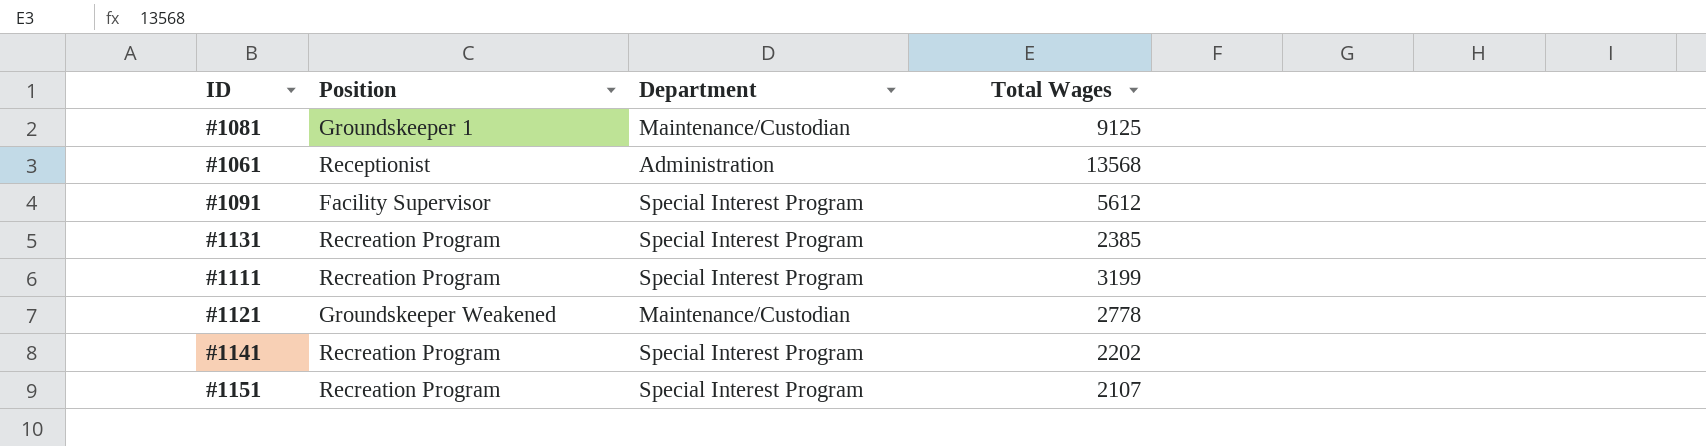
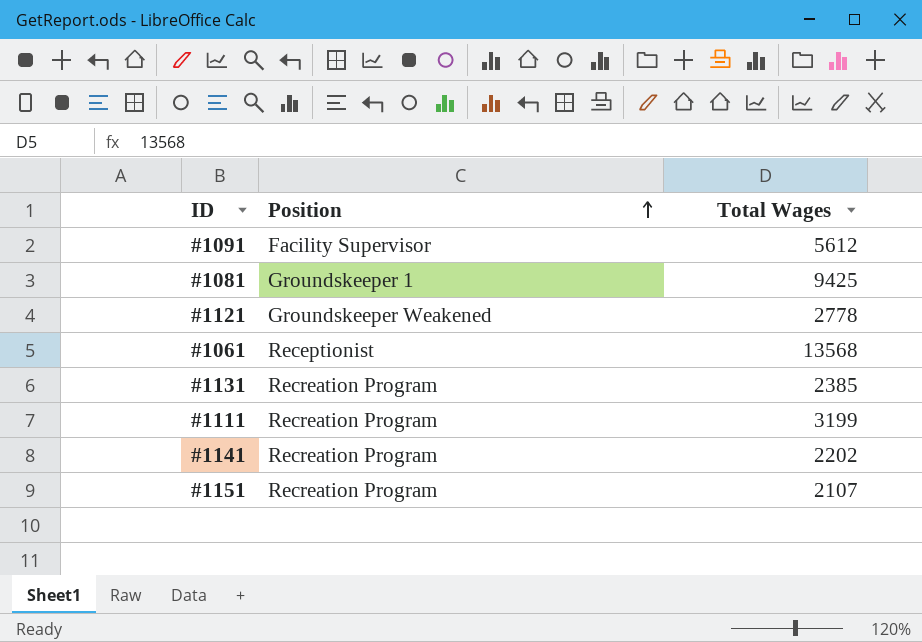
row order: none -> Position ascending
column Department | position: 3 -> none
#1081 | Total Wages: 9125 -> 9425

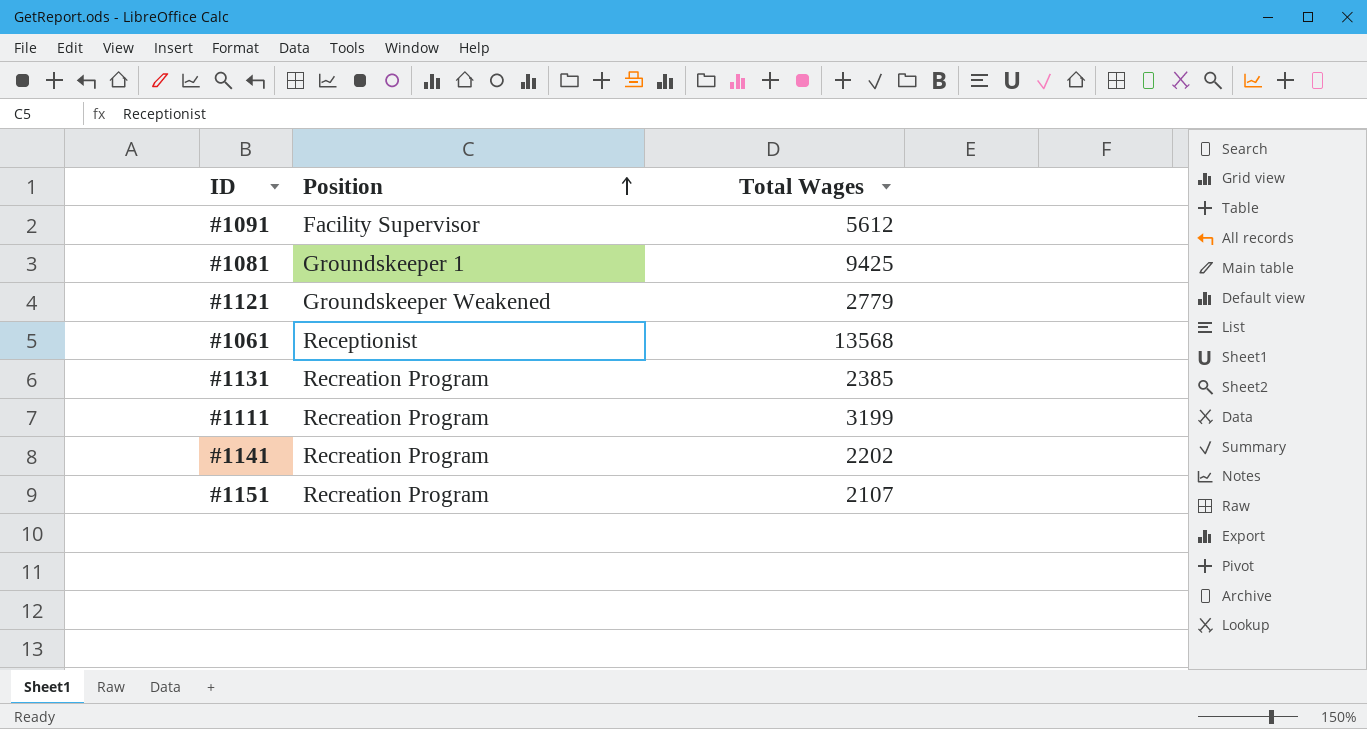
#1121 | Total Wages: 2778 -> 2779

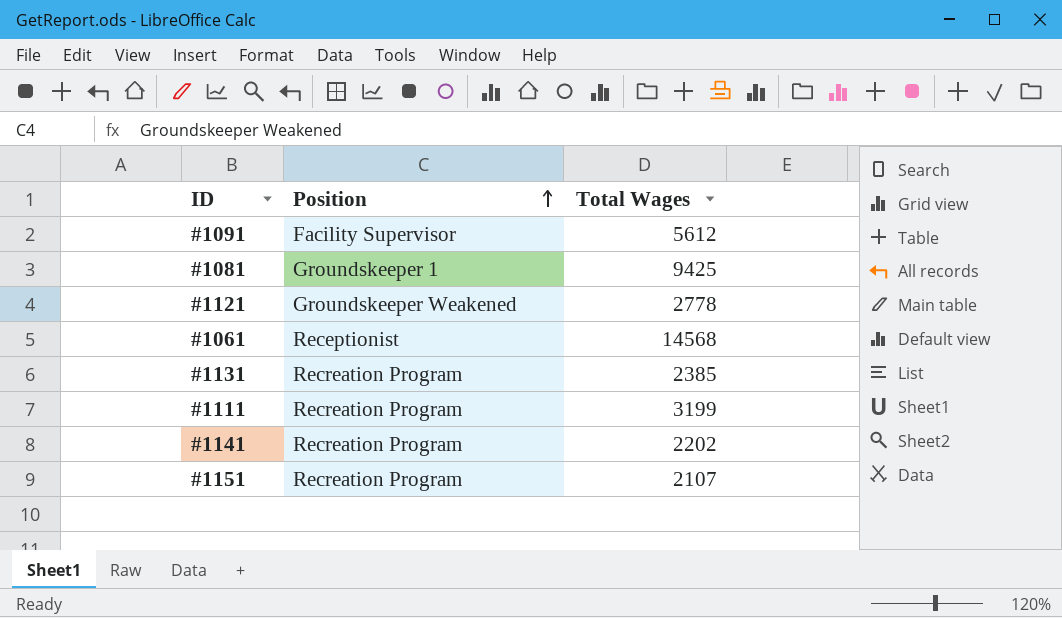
#1121 | Total Wages: 2779 -> 2778
#1061 | Total Wages: 13568 -> 14568

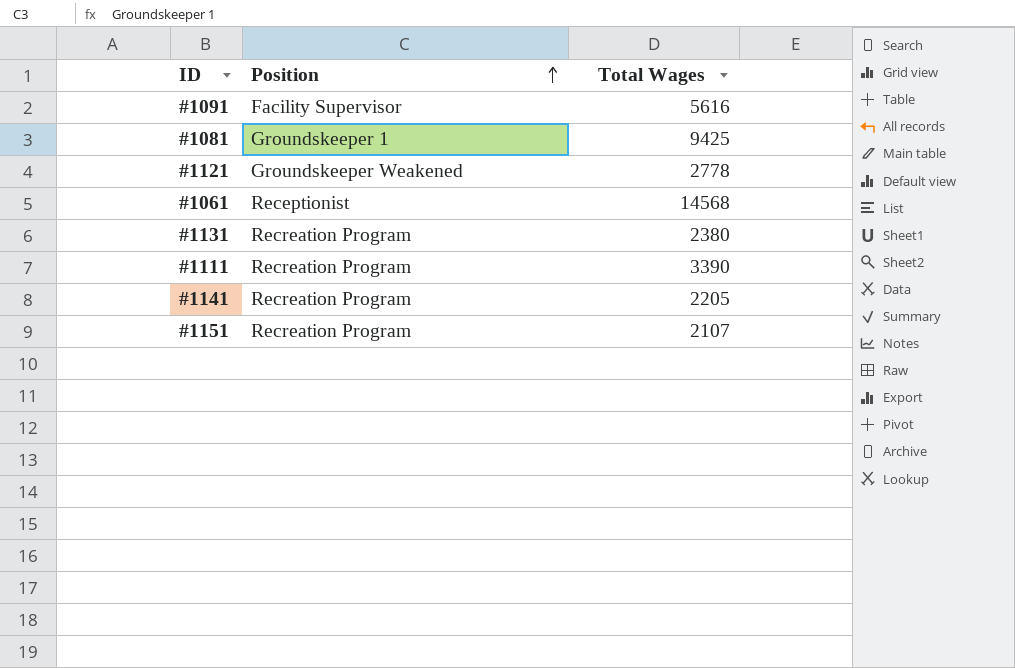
#1091 | Total Wages: 5612 -> 5616
#1131 | Total Wages: 2385 -> 2380
#1111 | Total Wages: 3199 -> 3390
#1141 | Total Wages: 2202 -> 2205

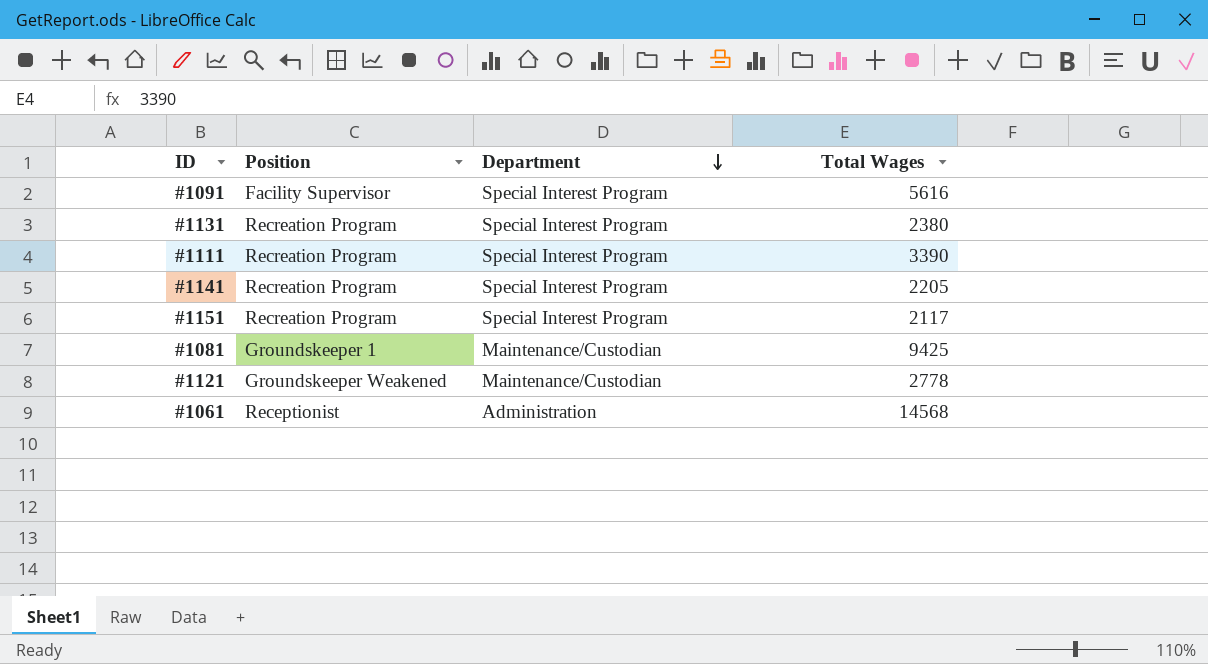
row order: Position ascending -> Department descending
column Department | position: none -> 3
#1151 | Total Wages: 2107 -> 2117

